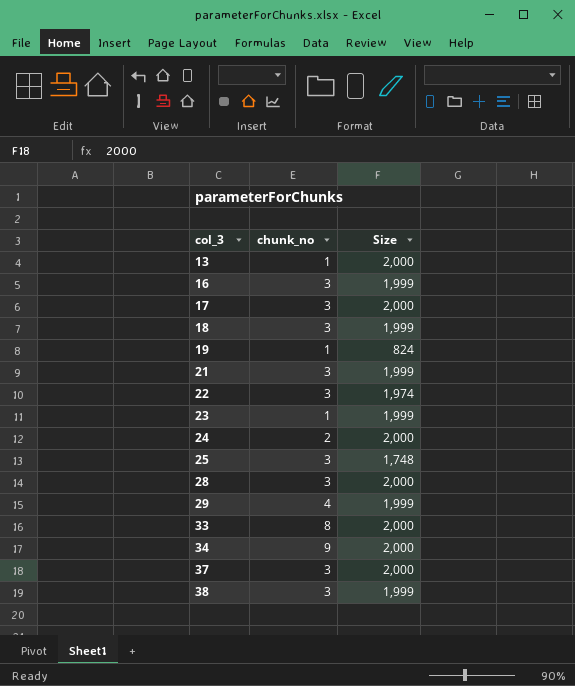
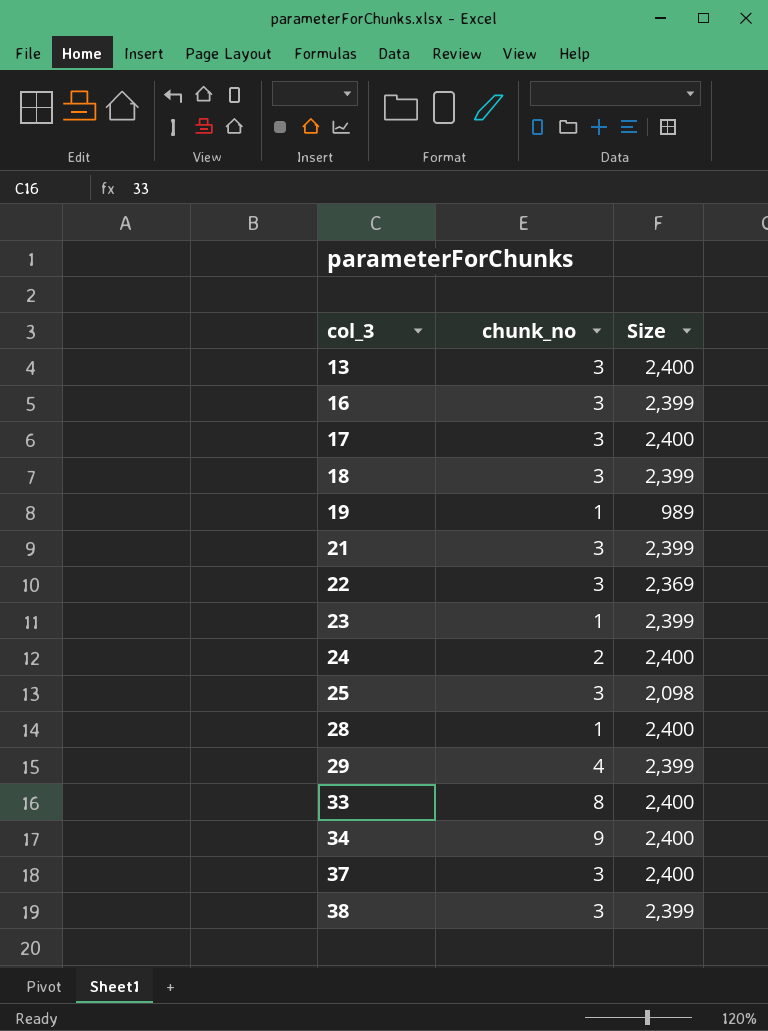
13 | chunk_no: 1 -> 3
13 | Size: 2,000 -> 2,400
16 | Size: 1,999 -> 2,399
17 | Size: 2,000 -> 2,400
18 | Size: 1,999 -> 2,399
19 | Size: 824 -> 989
21 | Size: 1,999 -> 2,399
22 | Size: 1,974 -> 2,369
23 | Size: 1,999 -> 2,399
24 | Size: 2,000 -> 2,400
25 | Size: 1,748 -> 2,098
28 | chunk_no: 3 -> 1
28 | Size: 2,000 -> 2,400
29 | Size: 1,999 -> 2,399
33 | Size: 2,000 -> 2,400
34 | Size: 2,000 -> 2,400
37 | Size: 2,000 -> 2,400
38 | Size: 1,999 -> 2,399

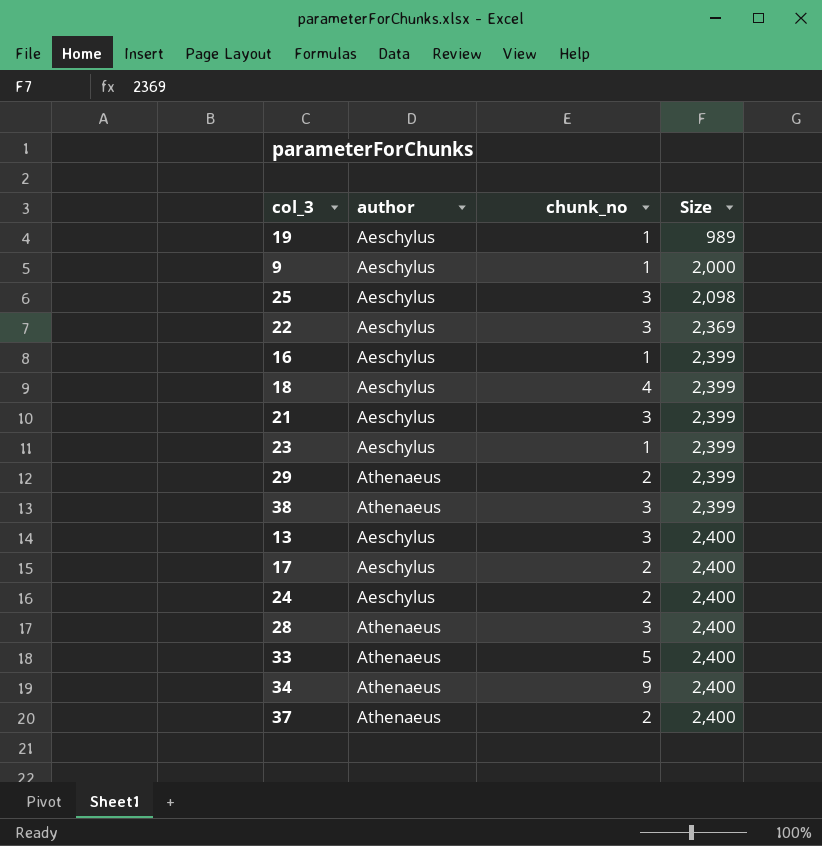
row order: col_3 ascending -> Size ascending
column author | position: none -> 2
row 9: none -> Aeschylus | 1 | 2,000
16 | chunk_no: 3 -> 1
18 | chunk_no: 3 -> 4
29 | chunk_no: 4 -> 2
17 | chunk_no: 3 -> 2
28 | chunk_no: 1 -> 3
33 | chunk_no: 8 -> 5
37 | chunk_no: 3 -> 2

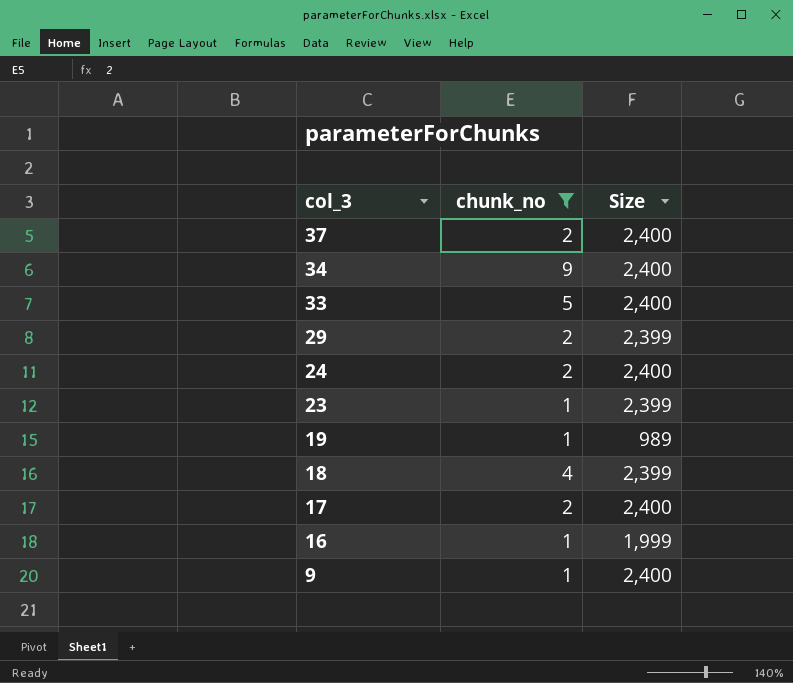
filter: none -> chunk_no != 3
row order: Size ascending -> col_3 descending
column author | position: 2 -> none
16 | Size: 2,399 -> 1,999
9 | Size: 2,000 -> 2,400

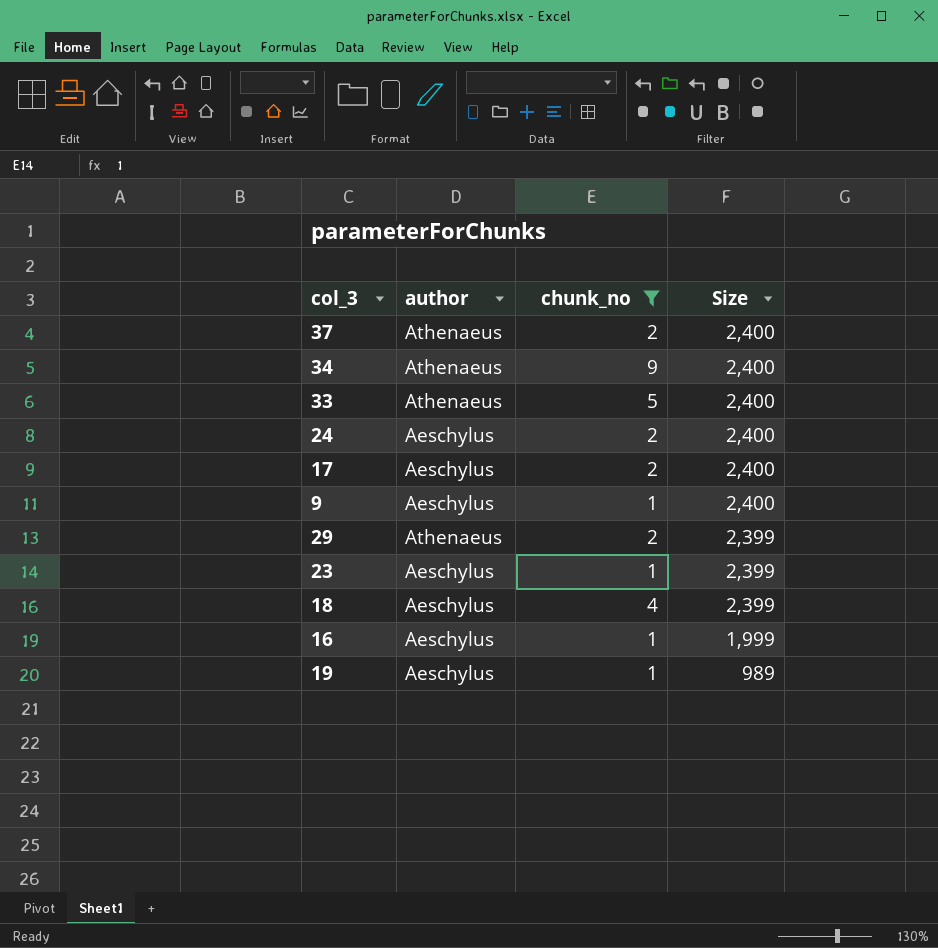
row order: col_3 descending -> Size descending
column author | position: none -> 2

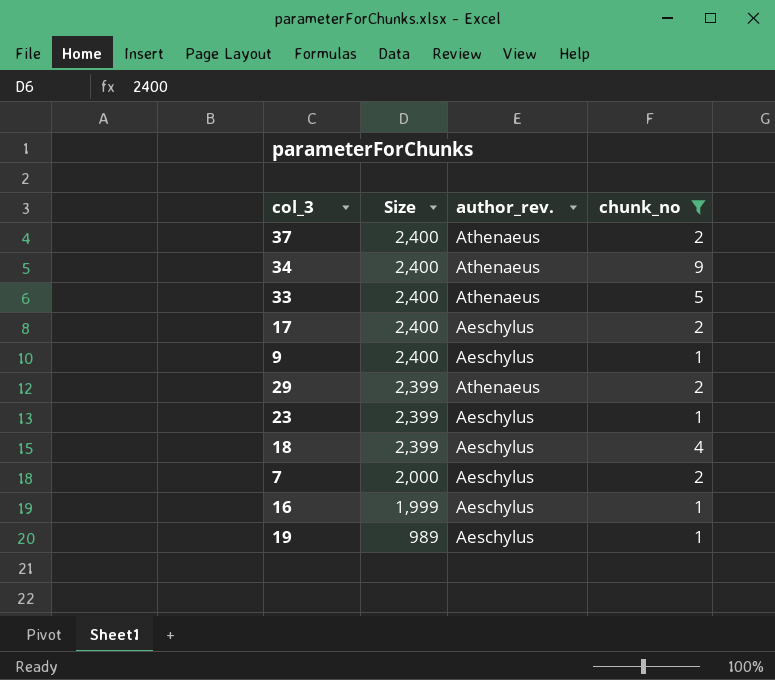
column Size | position: 4 -> 2
column name: author -> author_rev.
row 24: Aeschylus | 2 | 2,400 -> none
row 7: none -> 2,000 | Aeschylus | 2

